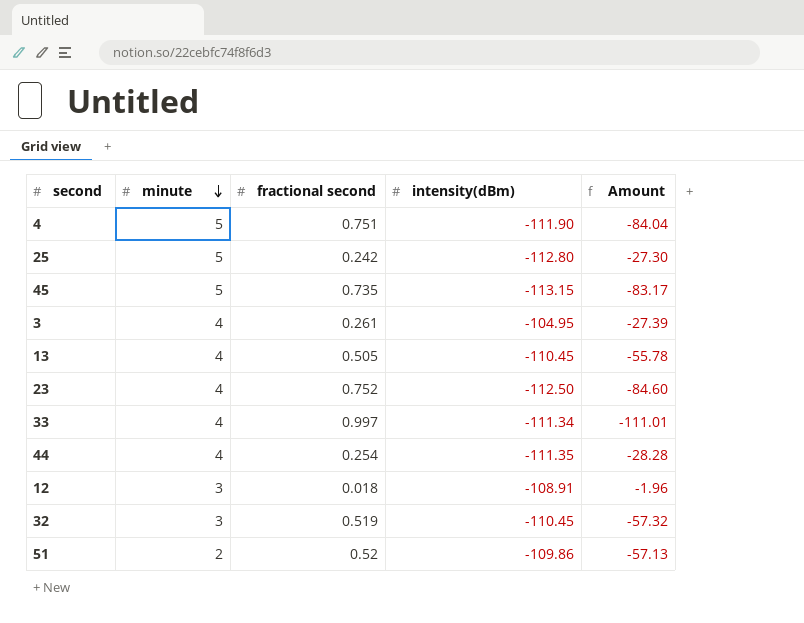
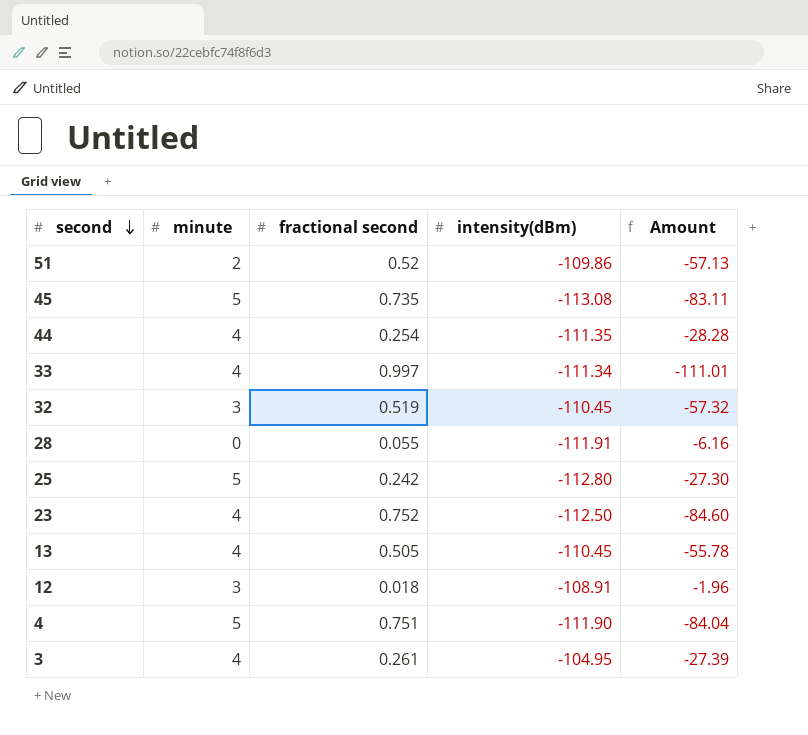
row order: minute descending -> second descending
45 | intensity(dBm): -113.15 -> -113.08
45 | Amount: -83.17 -> -83.11
row 28: none -> 0 | 0.055 | -111.91 | -6.16

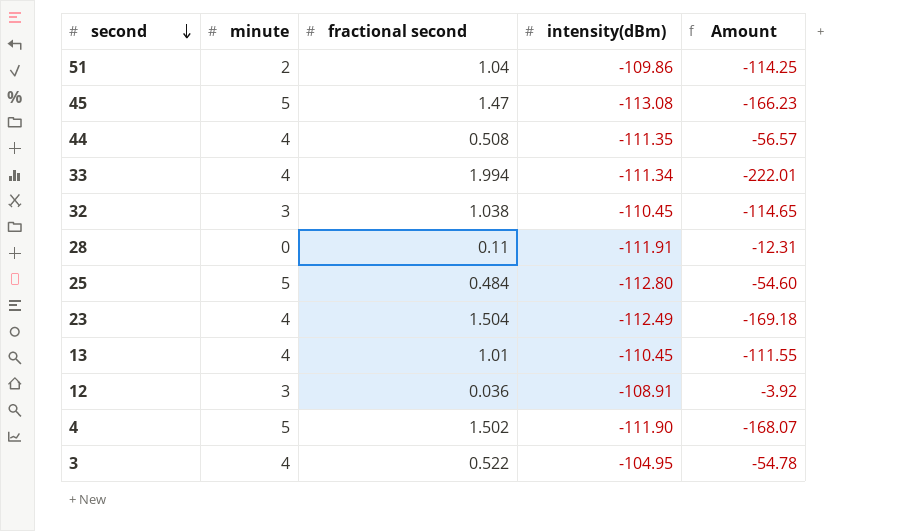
51 | fractional second: 0.52 -> 1.04
51 | Amount: -57.13 -> -114.25
45 | fractional second: 0.735 -> 1.47
45 | Amount: -83.11 -> -166.23
44 | fractional second: 0.254 -> 0.508
44 | Amount: -28.28 -> -56.57
33 | fractional second: 0.997 -> 1.994
33 | Amount: -111.01 -> -222.01
32 | fractional second: 0.519 -> 1.038
32 | Amount: -57.32 -> -114.65
28 | fractional second: 0.055 -> 0.11
28 | Amount: -6.16 -> -12.31
25 | fractional second: 0.242 -> 0.484
25 | Amount: -27.30 -> -54.60
23 | fractional second: 0.752 -> 1.504
23 | intensity(dBm): -112.50 -> -112.49
23 | Amount: -84.60 -> -169.18
13 | fractional second: 0.505 -> 1.01
13 | Amount: -55.78 -> -111.55
12 | fractional second: 0.018 -> 0.036
12 | Amount: -1.96 -> -3.92
4 | fractional second: 0.751 -> 1.502
4 | Amount: -84.04 -> -168.07
3 | fractional second: 0.261 -> 0.522
3 | Amount: -27.39 -> -54.78

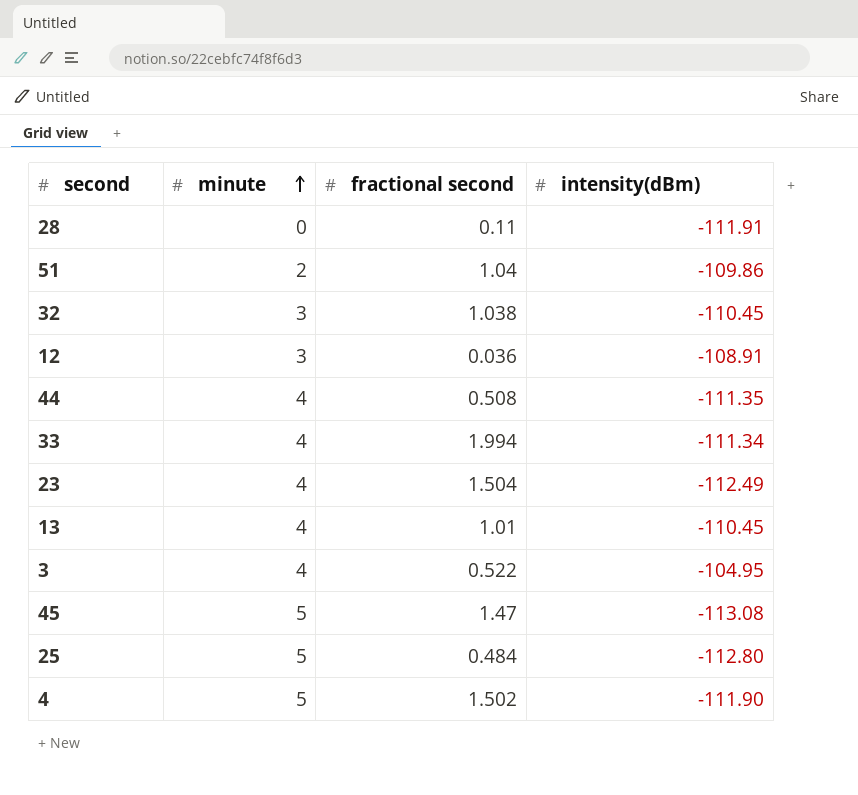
row order: second descending -> minute ascending
column Amount | formula: [fractional second] * [intensity(dBm)] -> none

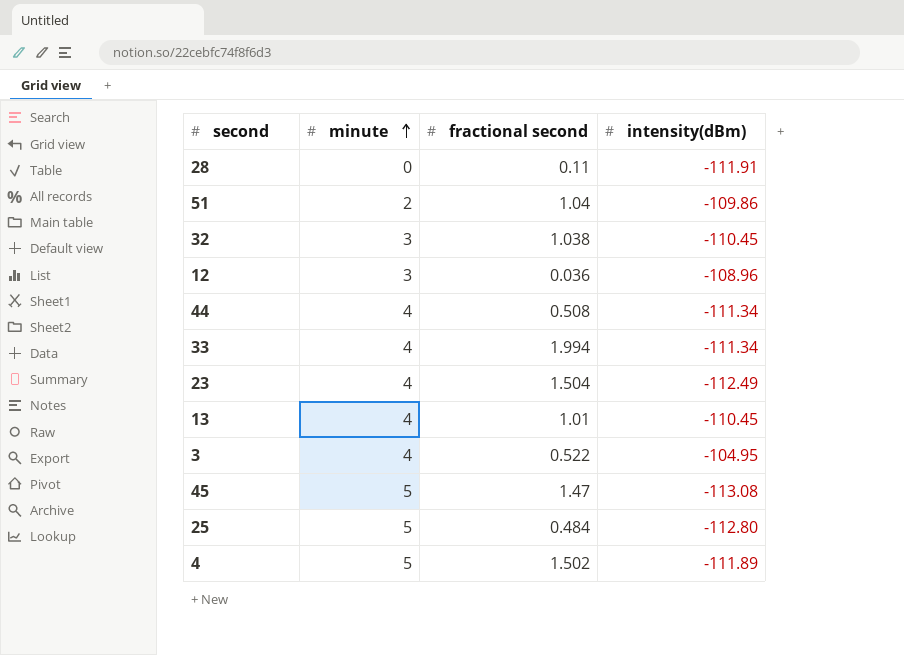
12 | intensity(dBm): -108.91 -> -108.96
44 | intensity(dBm): -111.35 -> -111.34
4 | intensity(dBm): -111.90 -> -111.89

